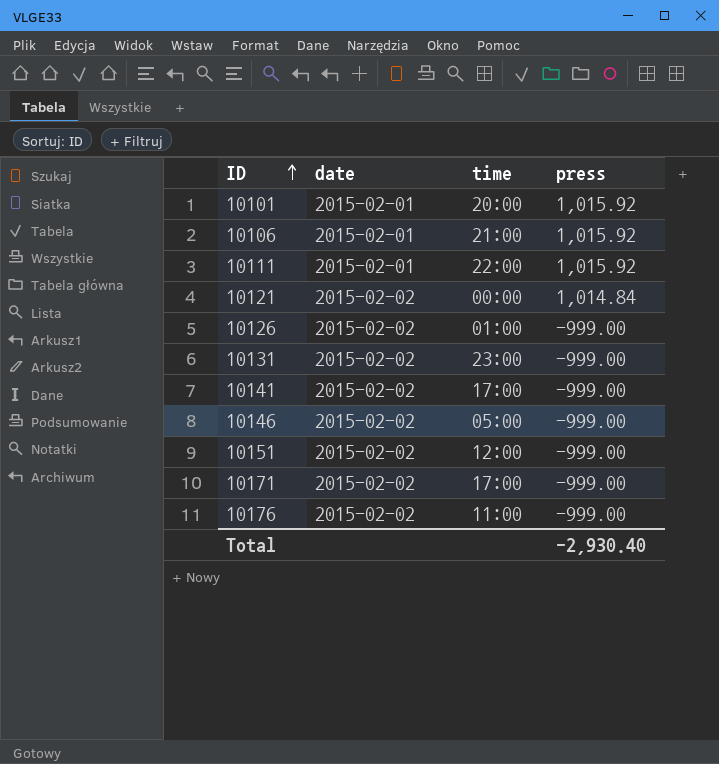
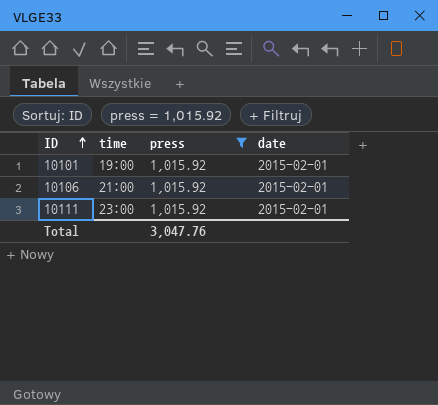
filter: none -> press = 1,015.92
column date | position: 2 -> 4
10101 | time: 20:00 -> 19:00
10111 | time: 22:00 -> 23:00
Total | press: -2,930.40 -> 3,047.76

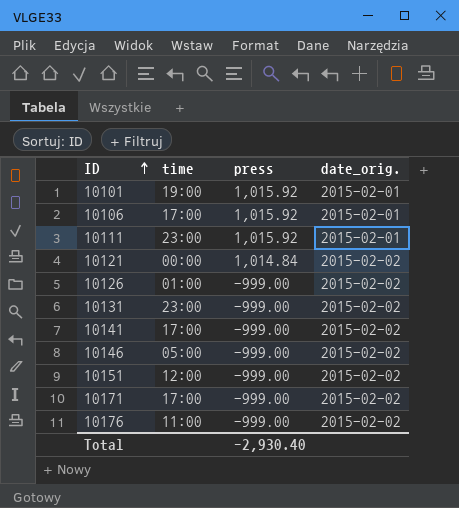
filter: press = 1,015.92 -> none
column name: date -> date_orig.
10106 | time: 21:00 -> 17:00
Total | press: 3,047.76 -> -2,930.40

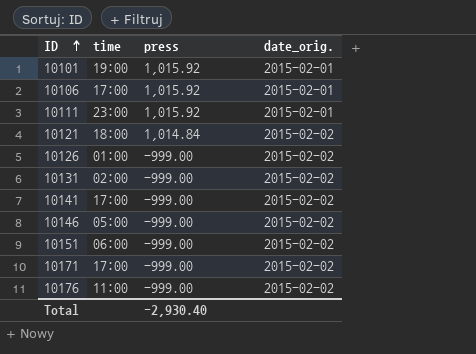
10121 | time: 00:00 -> 18:00
10131 | time: 23:00 -> 02:00
10151 | time: 12:00 -> 06:00

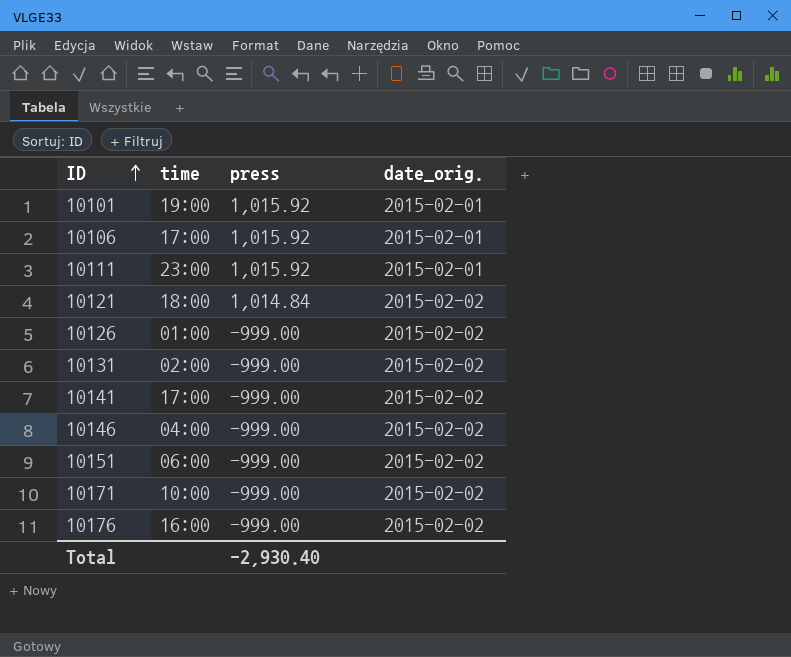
10146 | time: 05:00 -> 04:00
10171 | time: 17:00 -> 10:00
10176 | time: 11:00 -> 16:00

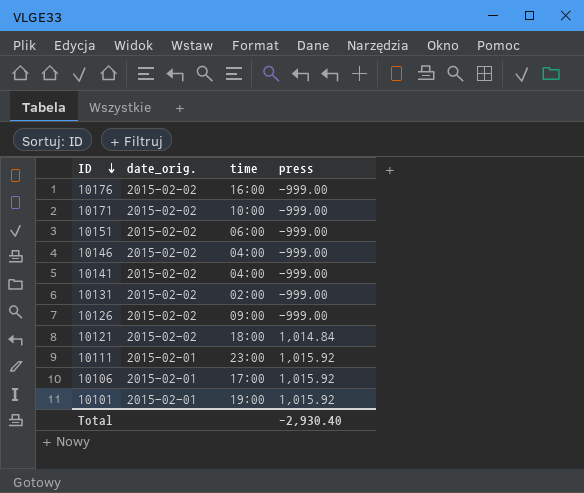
row order: ID ascending -> ID descending
column date_orig. | position: 4 -> 2
10141 | time: 17:00 -> 04:00
10126 | time: 01:00 -> 09:00

